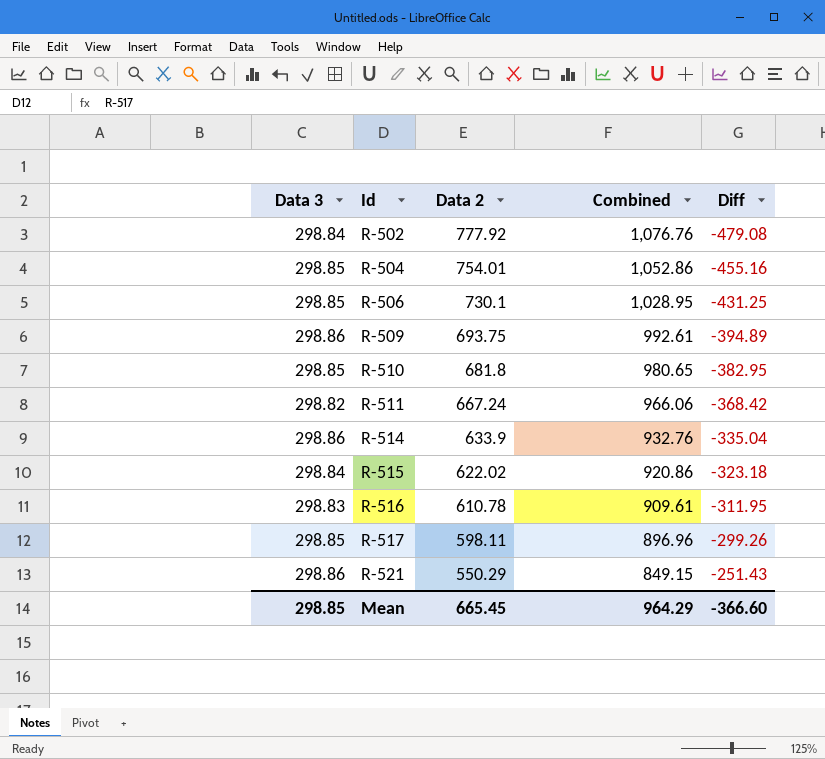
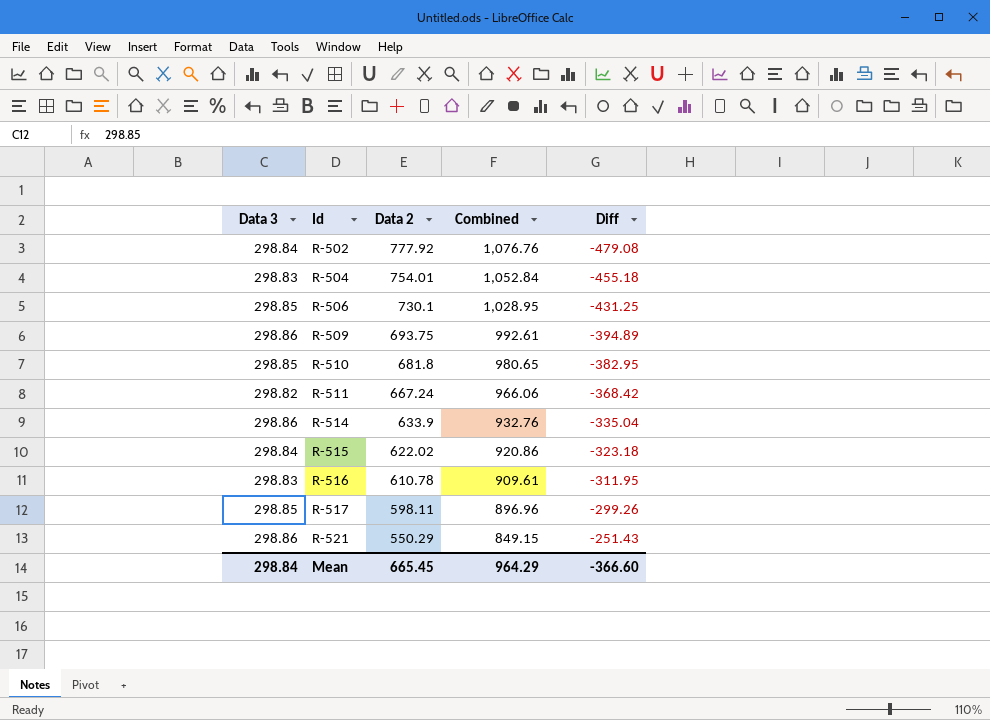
R-504 | Data 3: 298.85 -> 298.83
R-504 | Combined: 1,052.86 -> 1,052.84
R-504 | Diff: -455.16 -> -455.18
Mean | Data 3: 298.85 -> 298.84

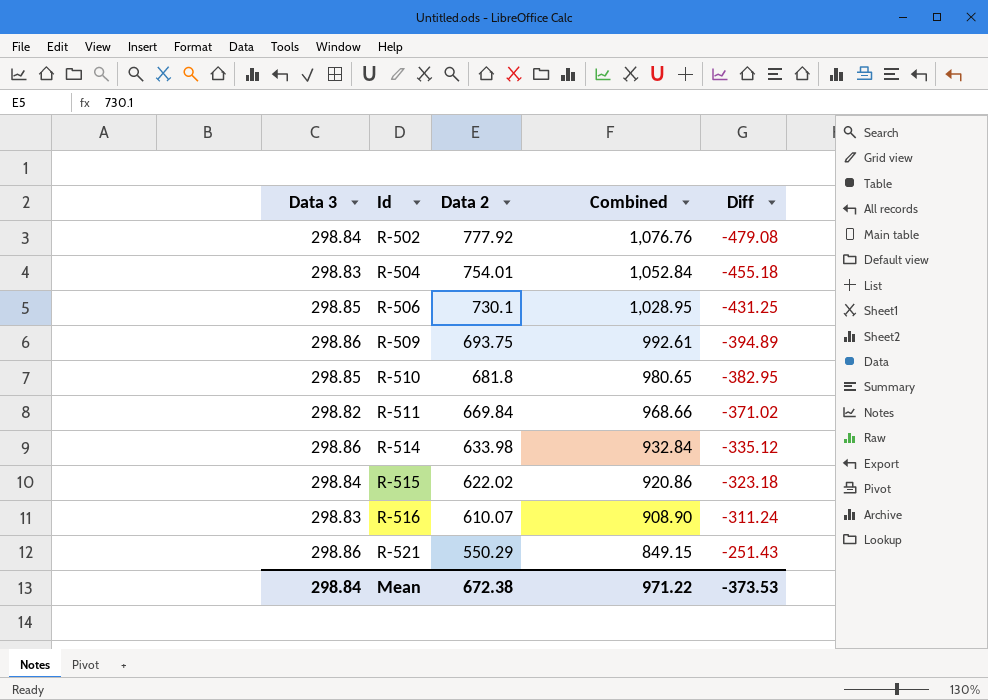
row R-517: 298.85 | 598.11 | 896.96 | -299.26 -> none
R-511 | Data 2: 667.24 -> 669.84
R-511 | Combined: 966.06 -> 968.66
R-511 | Diff: -368.42 -> -371.02
R-514 | Data 2: 633.9 -> 633.98
R-514 | Combined: 932.76 -> 932.84
R-514 | Diff: -335.04 -> -335.12
R-516 | Data 2: 610.78 -> 610.07
R-516 | Combined: 909.61 -> 908.90
R-516 | Diff: -311.95 -> -311.24
Mean | Data 2: 665.45 -> 672.38
Mean | Combined: 964.29 -> 971.22
Mean | Diff: -366.60 -> -373.53

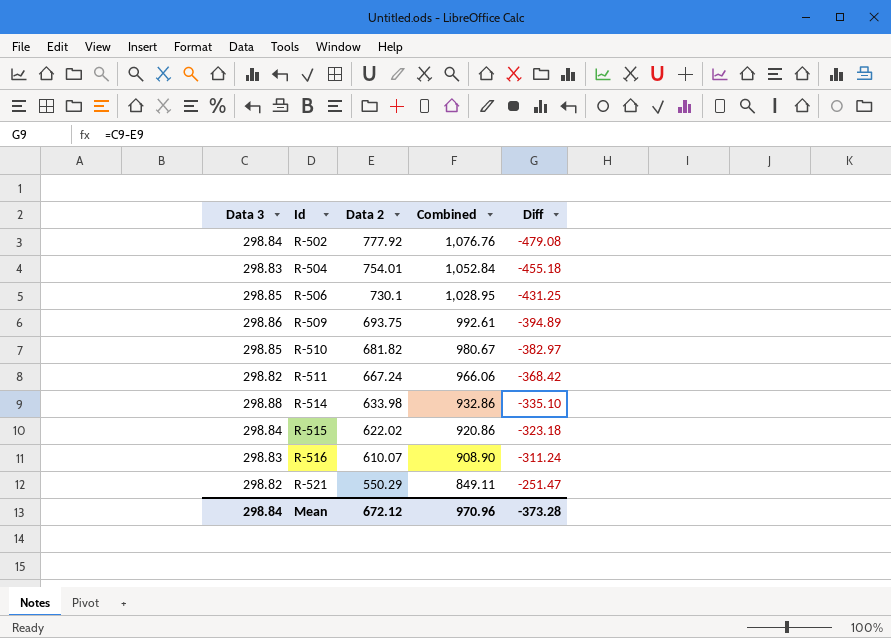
R-510 | Data 2: 681.8 -> 681.82
R-510 | Combined: 980.65 -> 980.67
R-510 | Diff: -382.95 -> -382.97
R-511 | Data 2: 669.84 -> 667.24
R-511 | Combined: 968.66 -> 966.06
R-511 | Diff: -371.02 -> -368.42
R-514 | Data 3: 298.86 -> 298.88
R-514 | Combined: 932.84 -> 932.86
R-514 | Diff: -335.12 -> -335.10
R-521 | Data 3: 298.86 -> 298.82
R-521 | Combined: 849.15 -> 849.11
R-521 | Diff: -251.43 -> -251.47
Mean | Data 2: 672.38 -> 672.12
Mean | Combined: 971.22 -> 970.96
Mean | Diff: -373.53 -> -373.28

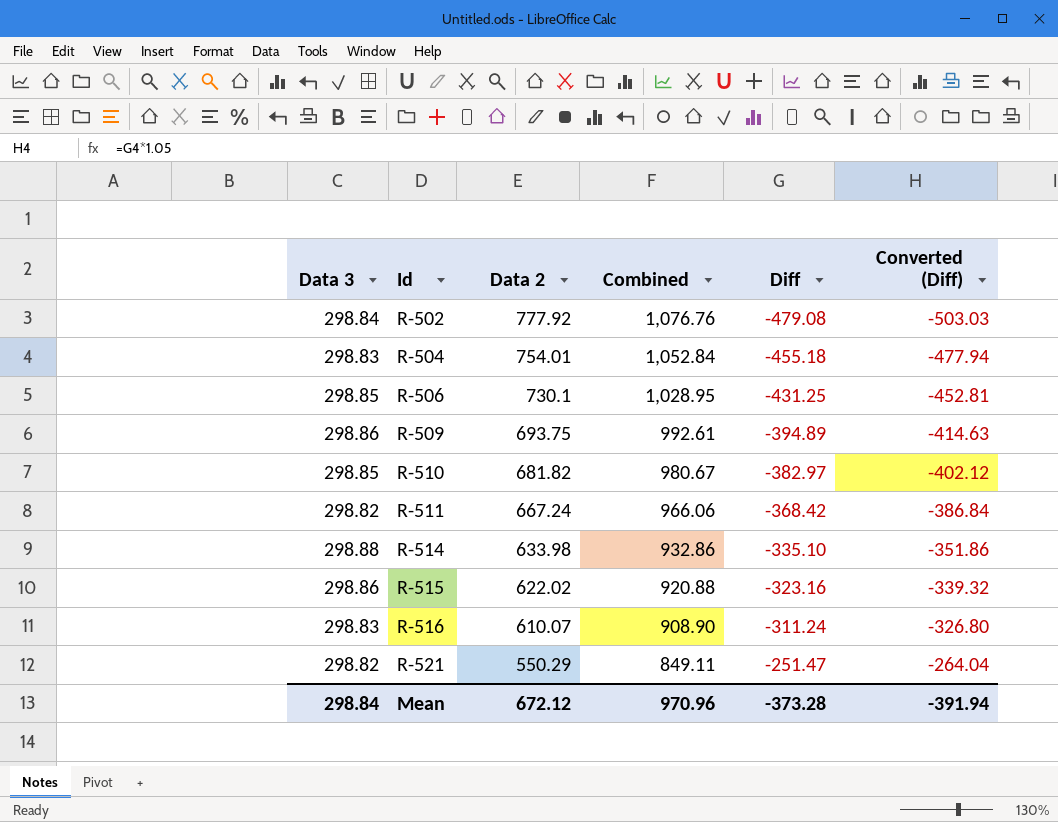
column Converted (Diff) | formula: none -> [Diff] * 1.05
R-515 | Data 3: 298.84 -> 298.86
R-515 | Combined: 920.86 -> 920.88
R-515 | Diff: -323.18 -> -323.16

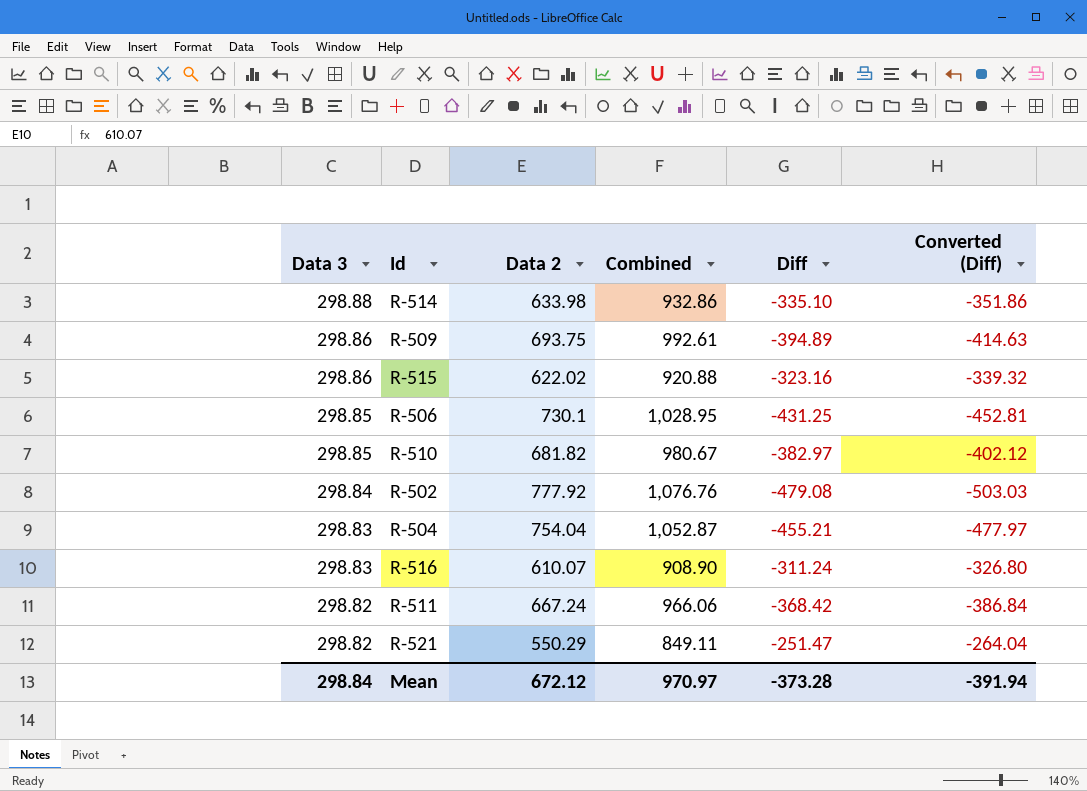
row order: Id ascending -> Data 3 descending
R-504 | Data 2: 754.01 -> 754.04
R-504 | Combined: 1,052.84 -> 1,052.87
R-504 | Diff: -455.18 -> -455.21
R-504 | Converted (Diff): -477.94 -> -477.97
Mean | Combined: 970.96 -> 970.97

